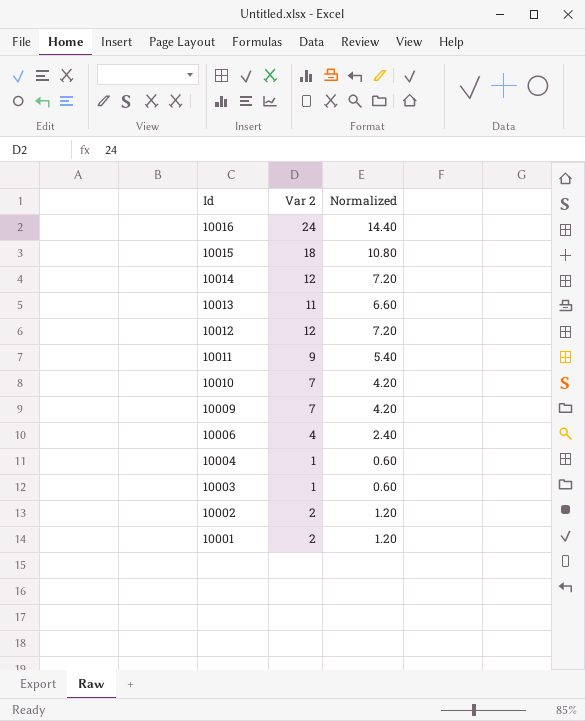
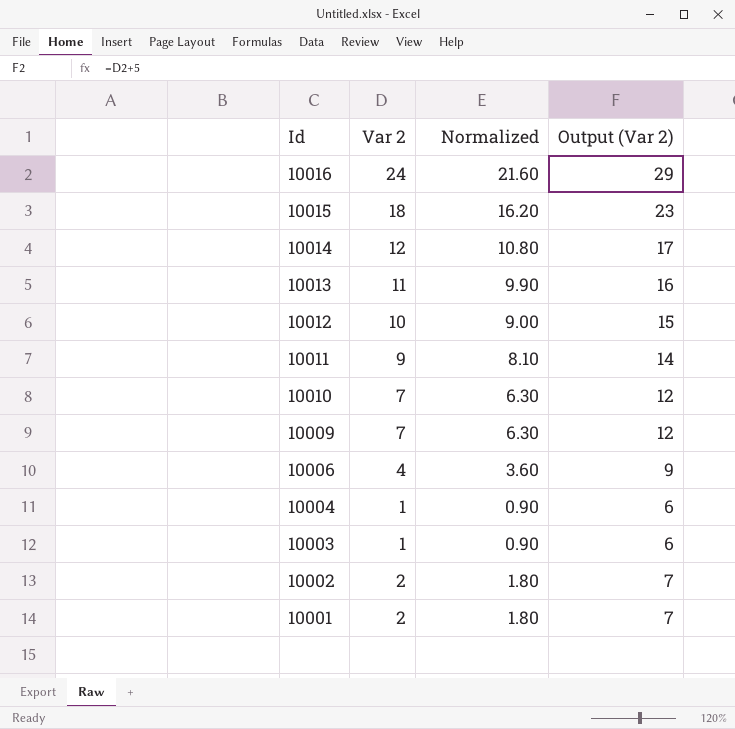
column Normalized | formula: [Var 2] * 0.6 -> [Var 2] * 0.9
column Output (Var 2) | formula: none -> [Var 2] + 5
10012 | Var 2: 12 -> 10

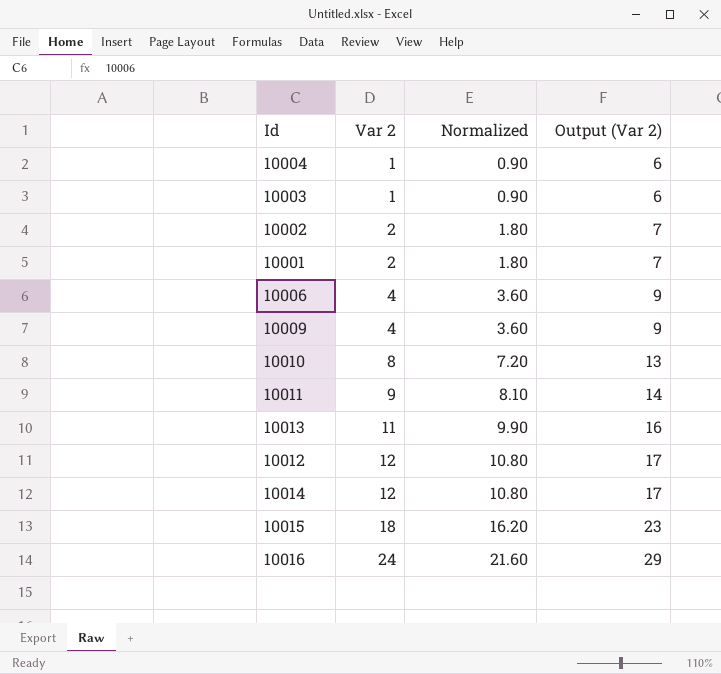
row order: Id descending -> Var 2 ascending
10009 | Var 2: 7 -> 4
10009 | Normalized: 6.30 -> 3.60
10009 | Output (Var 2): 12 -> 9
10010 | Var 2: 7 -> 8
10010 | Normalized: 6.30 -> 7.20
10010 | Output (Var 2): 12 -> 13
10012 | Var 2: 10 -> 12
10012 | Normalized: 9.00 -> 10.80
10012 | Output (Var 2): 15 -> 17

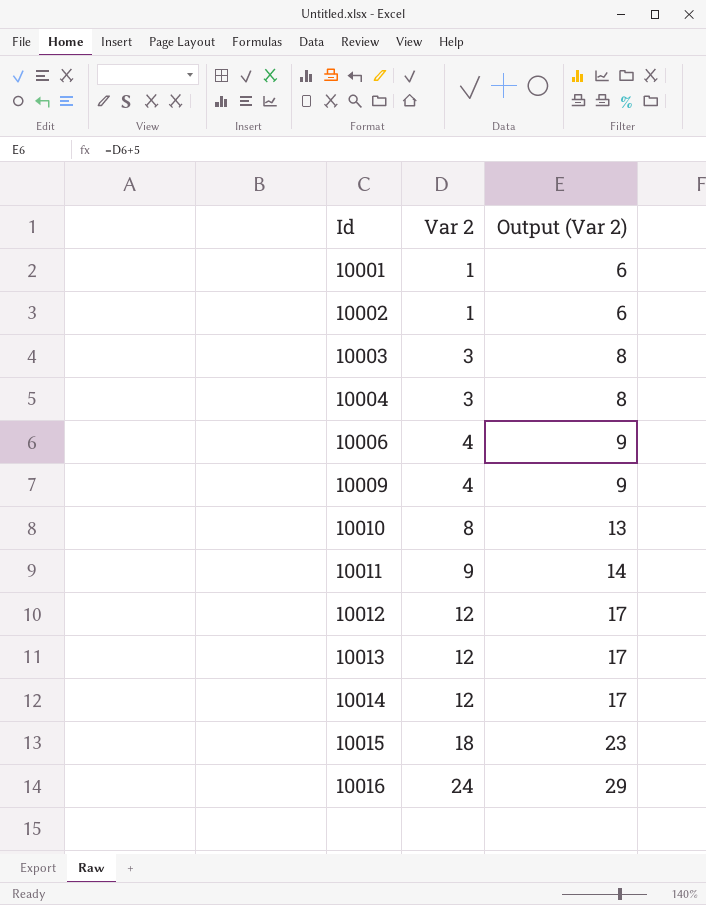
row order: Var 2 ascending -> Id ascending
column Normalized | formula: [Var 2] * 0.9 -> none
10001 | Var 2: 2 -> 1
10001 | Output (Var 2): 7 -> 6
10002 | Var 2: 2 -> 1
10002 | Output (Var 2): 7 -> 6
10003 | Var 2: 1 -> 3
10003 | Output (Var 2): 6 -> 8
10004 | Var 2: 1 -> 3
10004 | Output (Var 2): 6 -> 8
10013 | Var 2: 11 -> 12
10013 | Output (Var 2): 16 -> 17

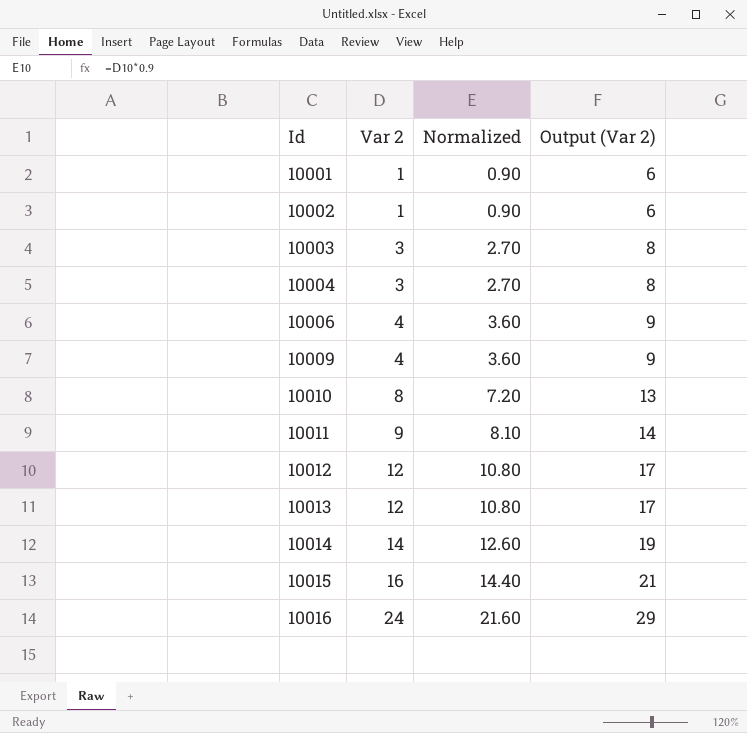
column Normalized | formula: none -> [Var 2] * 0.9
10014 | Var 2: 12 -> 14
10014 | Output (Var 2): 17 -> 19
10015 | Var 2: 18 -> 16
10015 | Output (Var 2): 23 -> 21

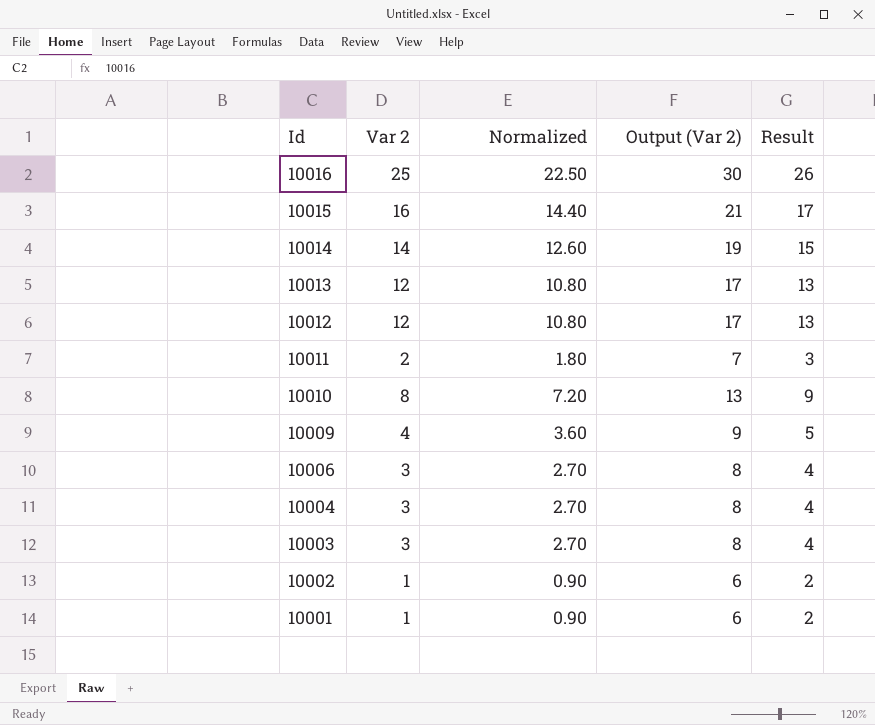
row order: Id ascending -> Id descending
column Result | formula: none -> [Var 2] + 1
10016 | Var 2: 24 -> 25
10016 | Normalized: 21.60 -> 22.50
10016 | Output (Var 2): 29 -> 30
10011 | Var 2: 9 -> 2
10011 | Normalized: 8.10 -> 1.80
10011 | Output (Var 2): 14 -> 7
10006 | Var 2: 4 -> 3
10006 | Normalized: 3.60 -> 2.70
10006 | Output (Var 2): 9 -> 8

